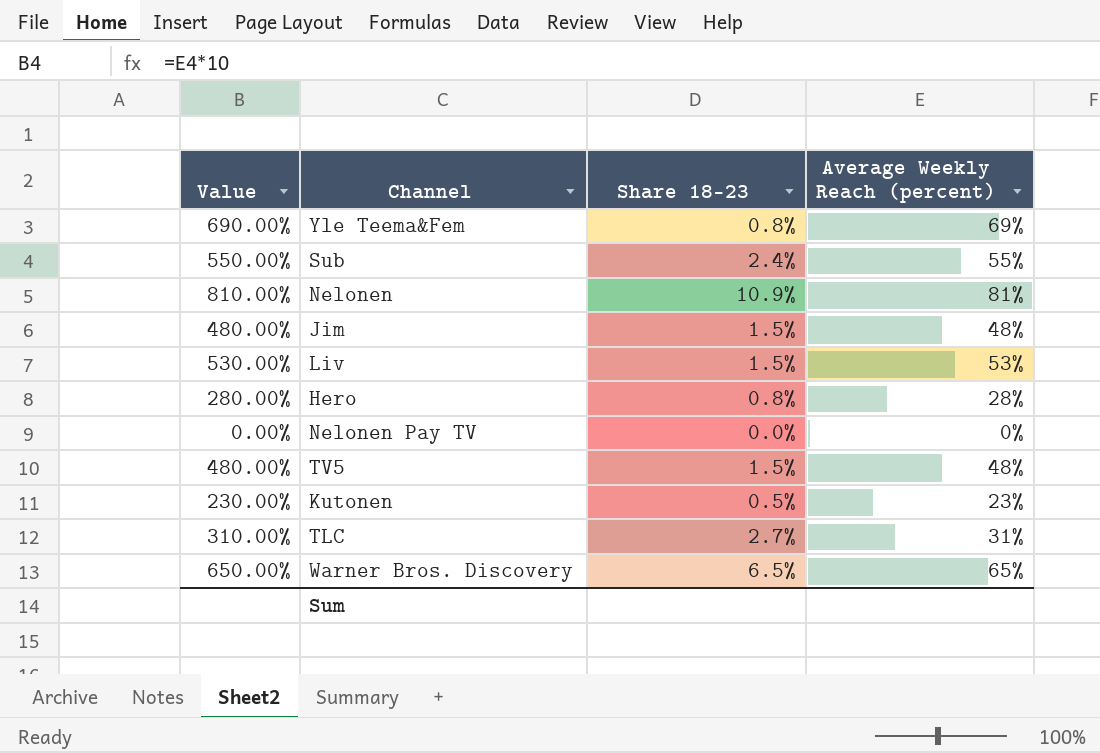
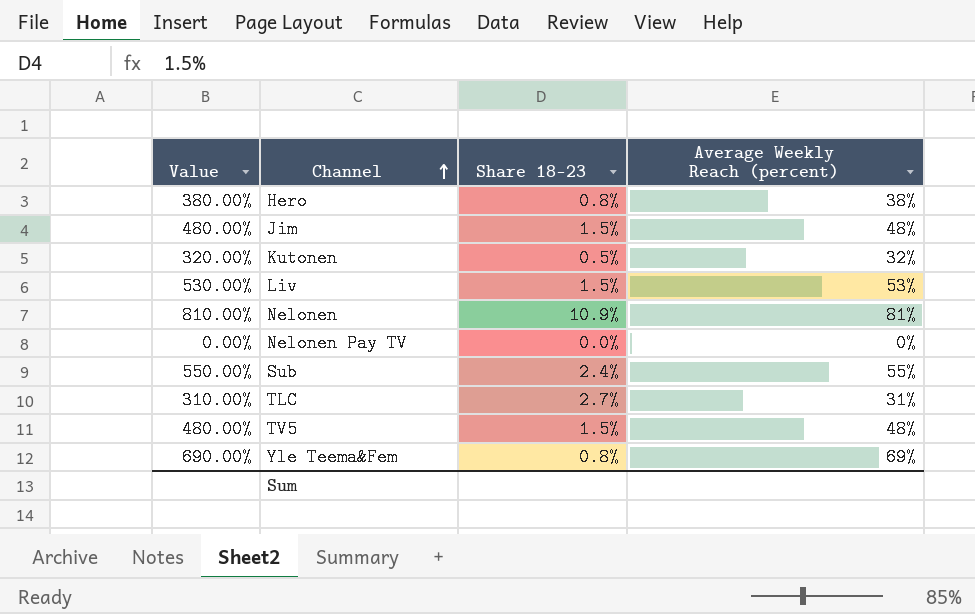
row order: none -> Channel ascending
row Warner Bros. Discovery: 650.00% | 6.5% | 65% -> none
Hero | Value: 280.00% -> 380.00%
Hero | Average Weekly Reach (percent): 28% -> 38%
Kutonen | Value: 230.00% -> 320.00%
Kutonen | Average Weekly Reach (percent): 23% -> 32%

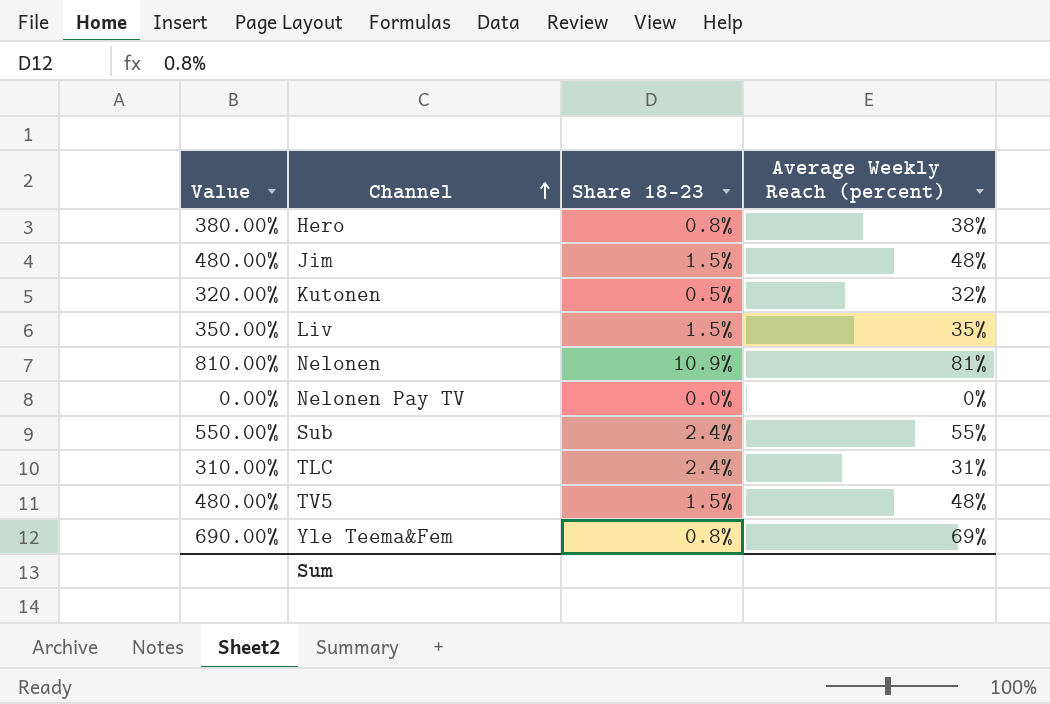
Liv | Value: 530.00% -> 350.00%
Liv | Average Weekly Reach (percent): 53% -> 35%
TLC | Share 18–23: 2.7% -> 2.4%

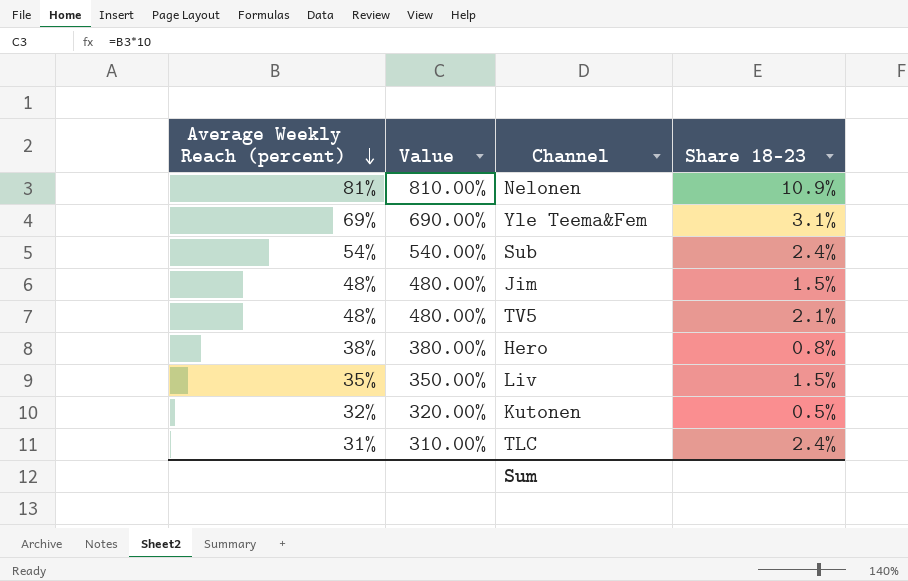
row order: Channel ascending -> Average Weekly Reach (percent) descending
column Average Weekly Reach (percent) | position: 4 -> 1
row Nelonen Pay TV: 0.00% | 0.0% | 0% -> none
Yle Teema&Fem | Share 18–23: 0.8% -> 3.1%
Sub | Average Weekly Reach (percent): 55% -> 54%
Sub | Value: 550.00% -> 540.00%
TV5 | Share 18–23: 1.5% -> 2.1%

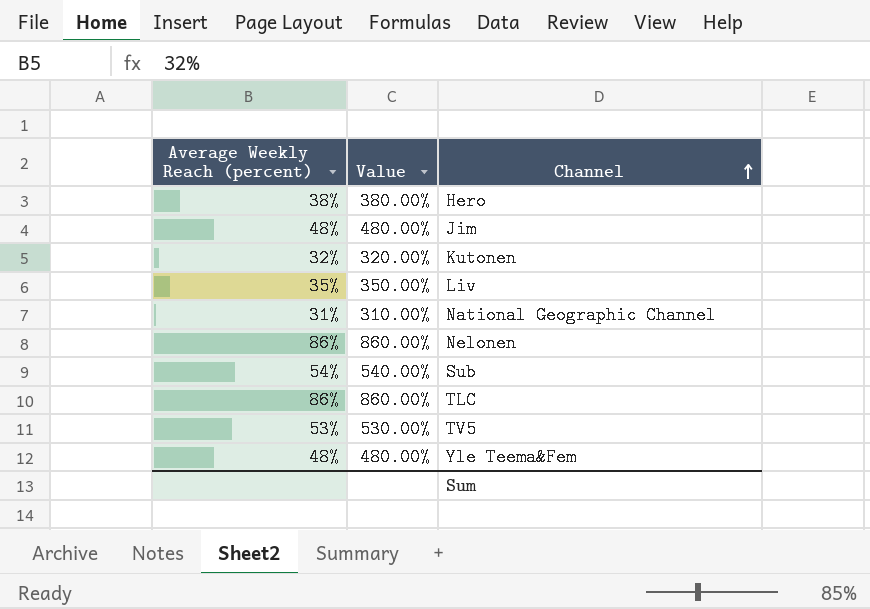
row order: Average Weekly Reach (percent) descending -> Channel ascending
column Share 18–23 | position: 4 -> none
row National Geographic Channel: none -> 31% | 310.00%
Nelonen | Average Weekly Reach (percent): 81% -> 86%
Nelonen | Value: 810.00% -> 860.00%
TLC | Average Weekly Reach (percent): 31% -> 86%
TLC | Value: 310.00% -> 860.00%
TV5 | Average Weekly Reach (percent): 48% -> 53%
TV5 | Value: 480.00% -> 530.00%
Yle Teema&Fem | Average Weekly Reach (percent): 69% -> 48%
Yle Teema&Fem | Value: 690.00% -> 480.00%

